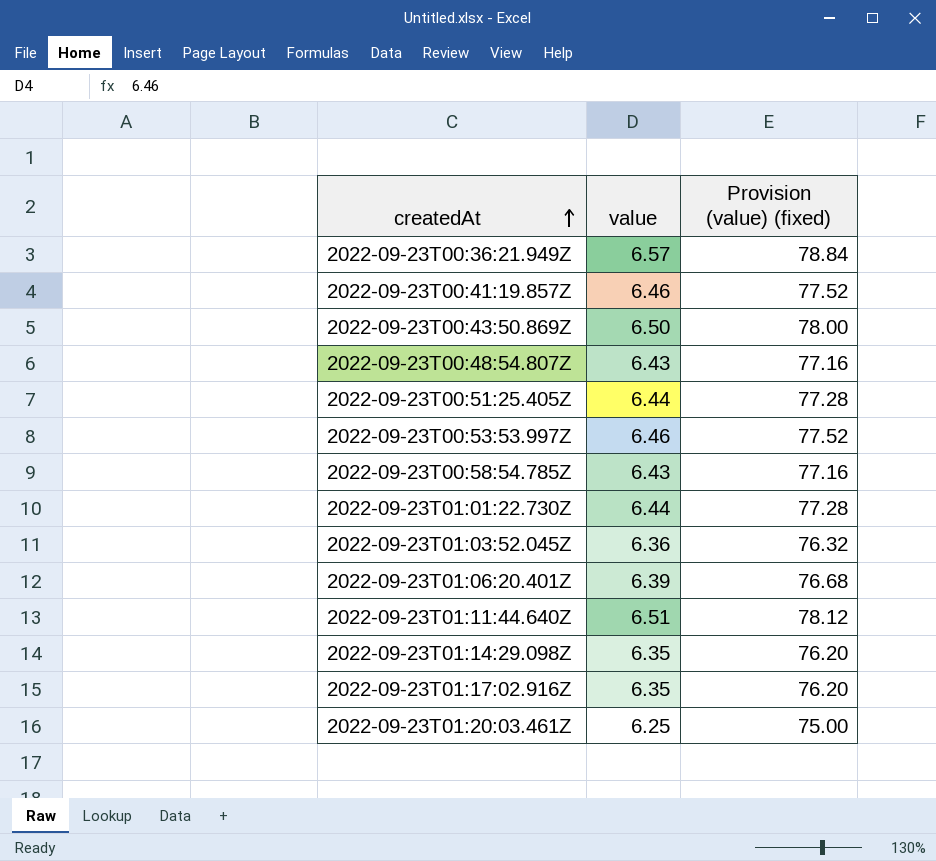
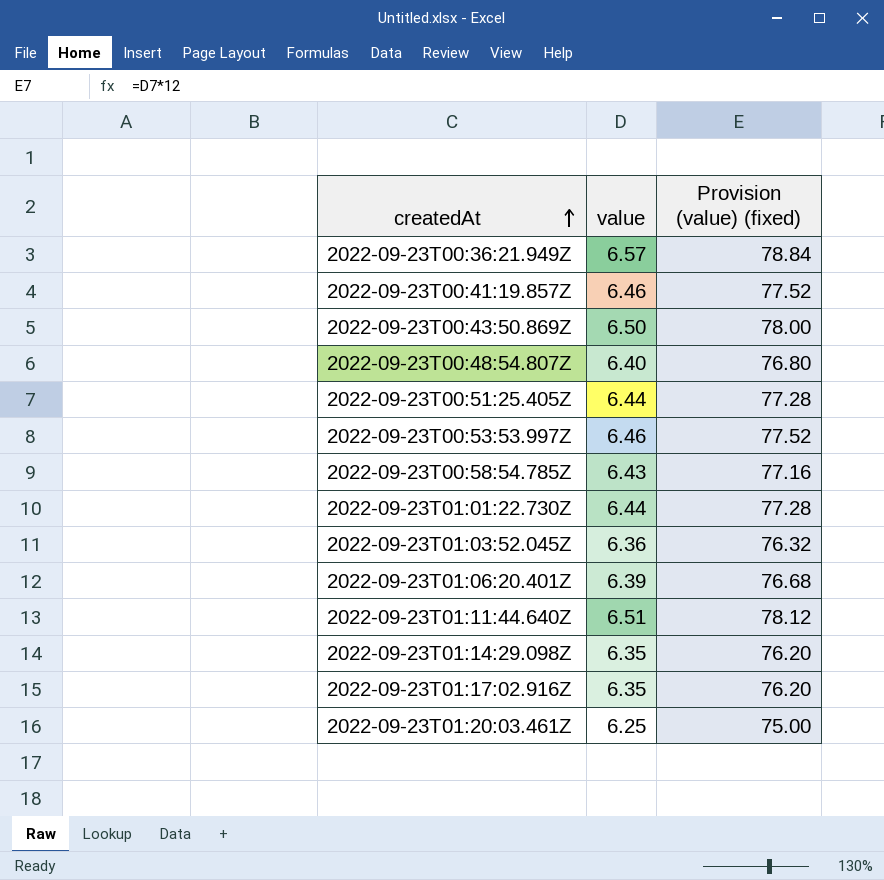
2022-09-23T00:48:54.807Z | value: 6.43 -> 6.40
2022-09-23T00:48:54.807Z | Provision (value) (fixed): 77.16 -> 76.80

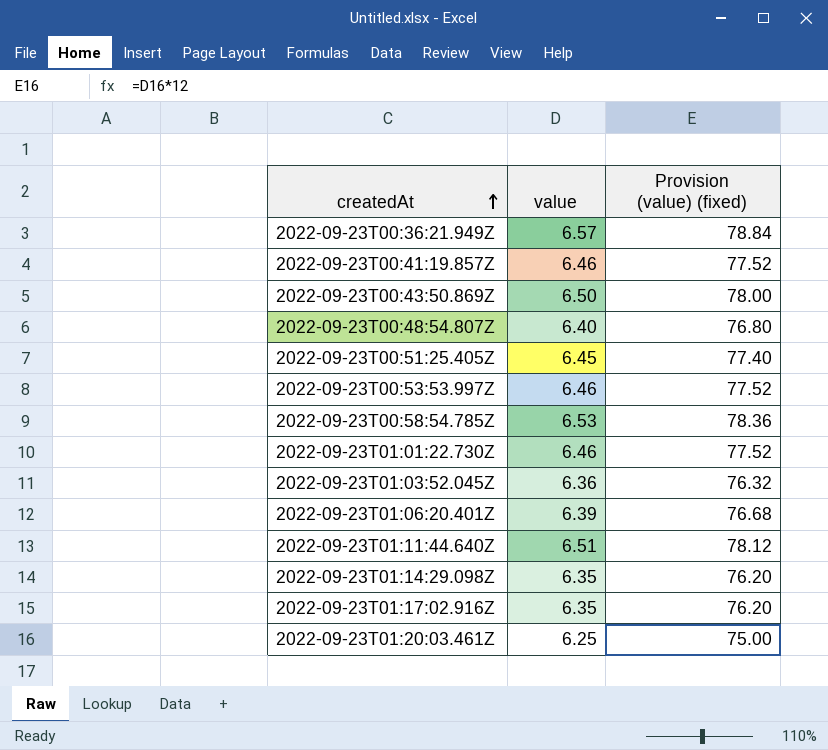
2022-09-23T00:51:25.405Z | value: 6.44 -> 6.45
2022-09-23T00:51:25.405Z | Provision (value) (fixed): 77.28 -> 77.40
2022-09-23T00:58:54.785Z | value: 6.43 -> 6.53
2022-09-23T00:58:54.785Z | Provision (value) (fixed): 77.16 -> 78.36
2022-09-23T01:01:22.730Z | value: 6.44 -> 6.46
2022-09-23T01:01:22.730Z | Provision (value) (fixed): 77.28 -> 77.52

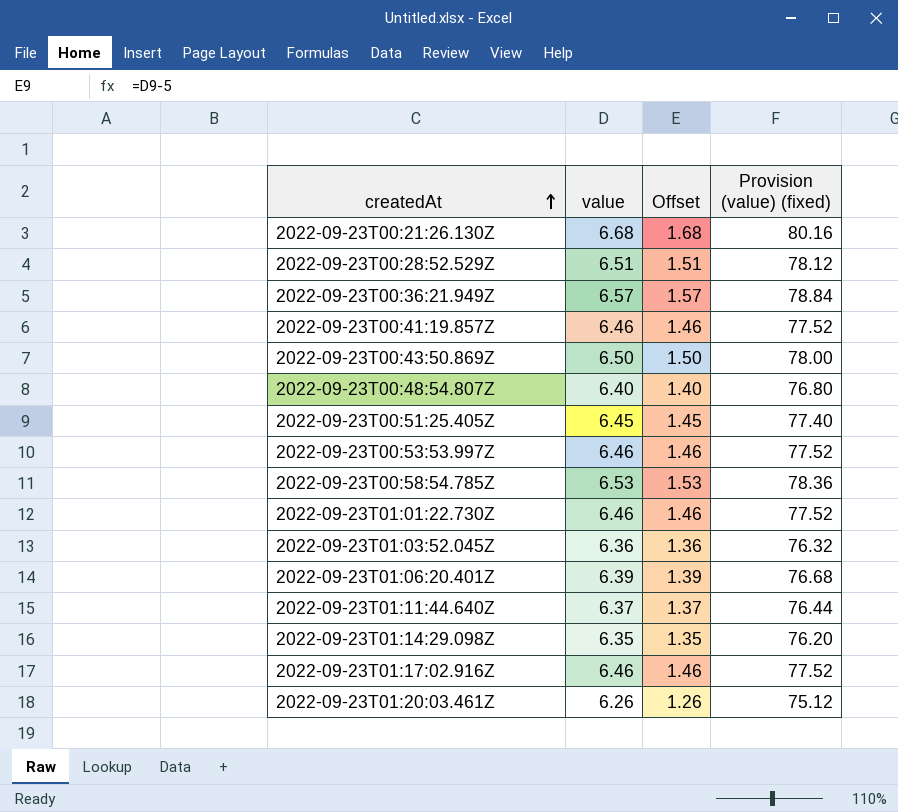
column Offset | formula: none -> [value] - 5
row 2022-09-23T00:21:26.130Z: none -> 6.68 | 1.68 | 80.16
row 2022-09-23T00:28:52.529Z: none -> 6.51 | 1.51 | 78.12
2022-09-23T01:11:44.640Z | value: 6.51 -> 6.37
2022-09-23T01:11:44.640Z | Provision (value) (fixed): 78.12 -> 76.44
2022-09-23T01:17:02.916Z | value: 6.35 -> 6.46
2022-09-23T01:17:02.916Z | Provision (value) (fixed): 76.20 -> 77.52
2022-09-23T01:20:03.461Z | value: 6.25 -> 6.26
2022-09-23T01:20:03.461Z | Provision (value) (fixed): 75.00 -> 75.12

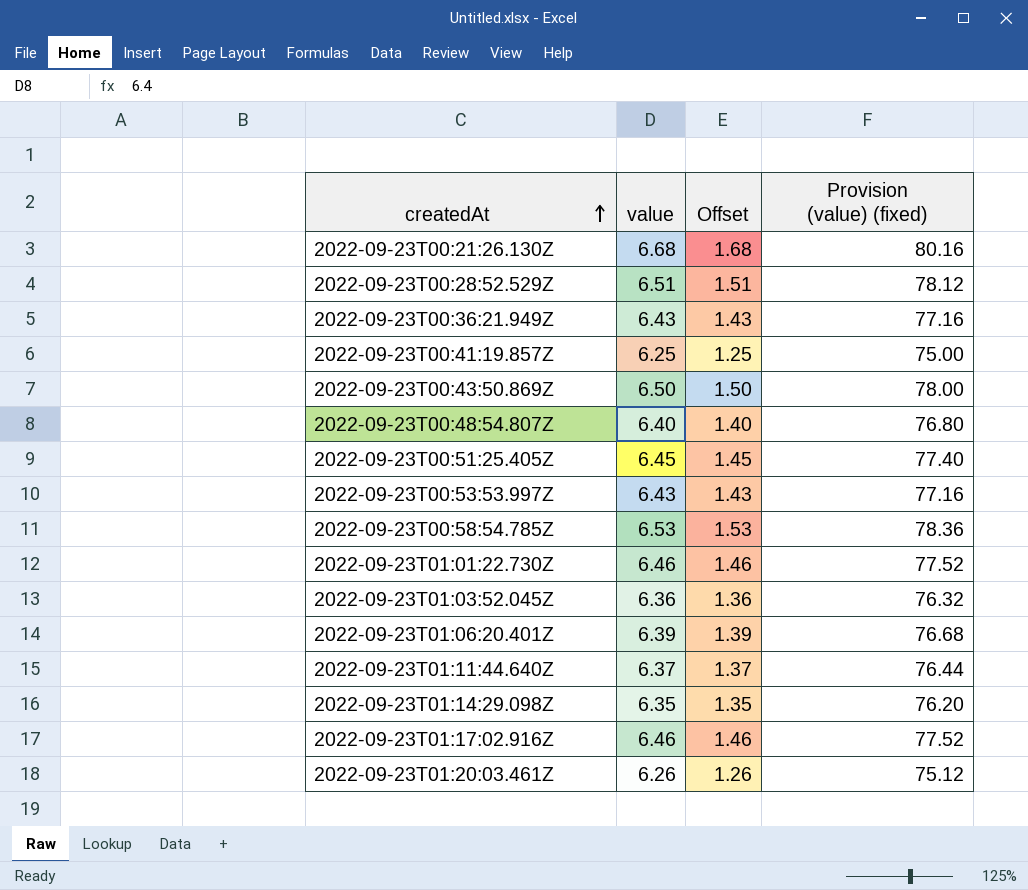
2022-09-23T00:36:21.949Z | value: 6.57 -> 6.43
2022-09-23T00:36:21.949Z | Offset: 1.57 -> 1.43
2022-09-23T00:36:21.949Z | Provision (value) (fixed): 78.84 -> 77.16
2022-09-23T00:41:19.857Z | value: 6.46 -> 6.25
2022-09-23T00:41:19.857Z | Offset: 1.46 -> 1.25
2022-09-23T00:41:19.857Z | Provision (value) (fixed): 77.52 -> 75.00
2022-09-23T00:53:53.997Z | value: 6.46 -> 6.43
2022-09-23T00:53:53.997Z | Offset: 1.46 -> 1.43
2022-09-23T00:53:53.997Z | Provision (value) (fixed): 77.52 -> 77.16

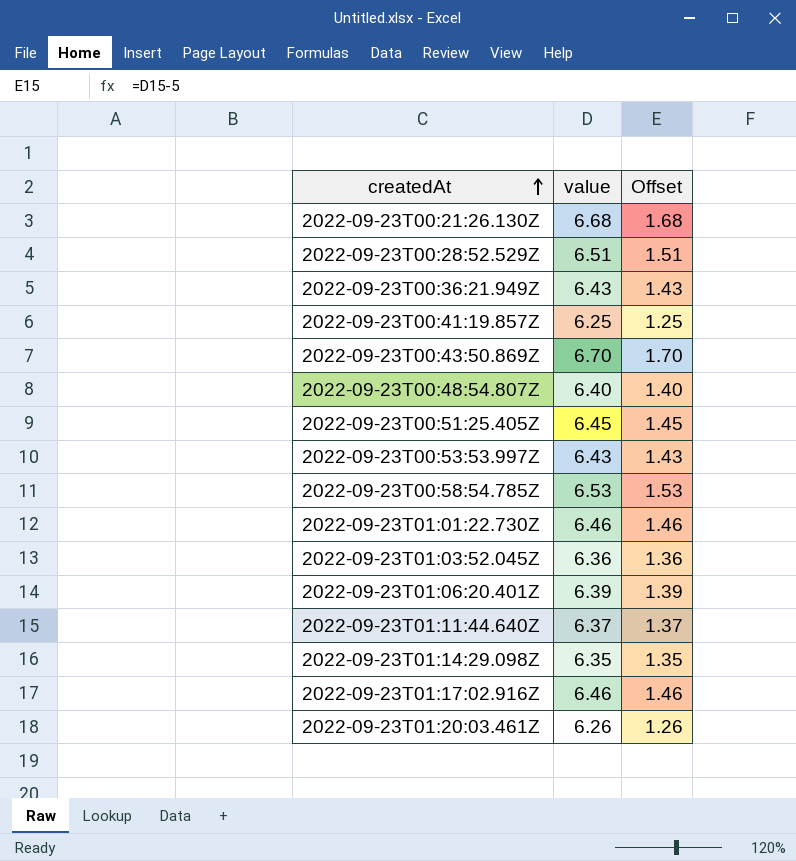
column Provision (value) (fixed) | formula: [value] * 12 -> none
2022-09-23T00:43:50.869Z | value: 6.50 -> 6.70
2022-09-23T00:43:50.869Z | Offset: 1.50 -> 1.70

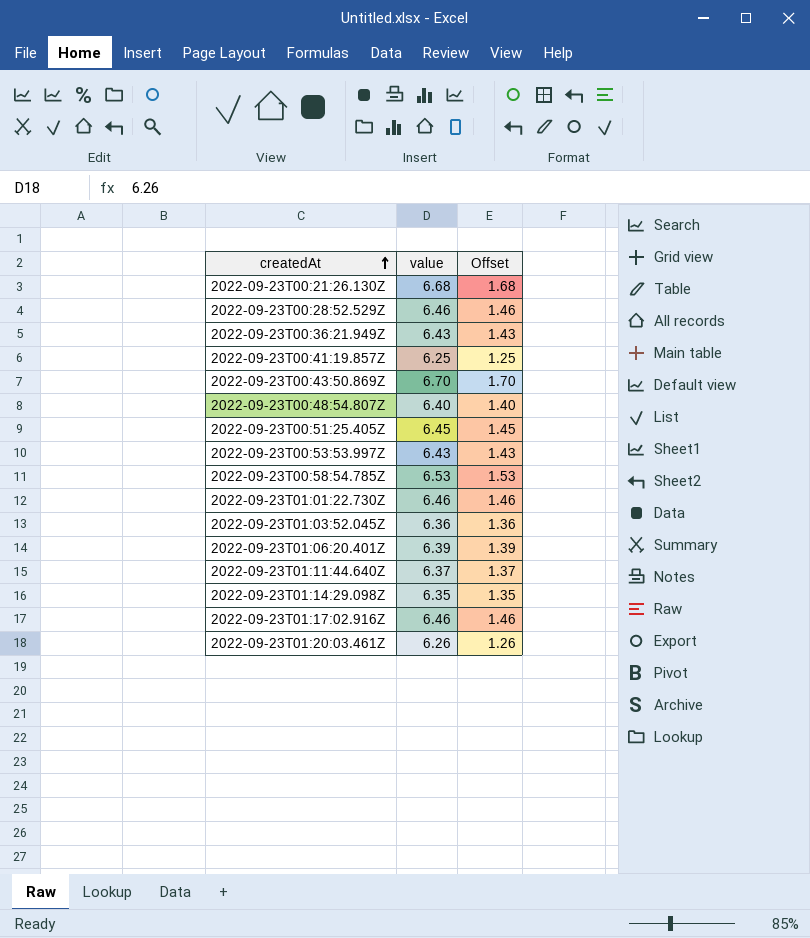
2022-09-23T00:28:52.529Z | value: 6.51 -> 6.46
2022-09-23T00:28:52.529Z | Offset: 1.51 -> 1.46

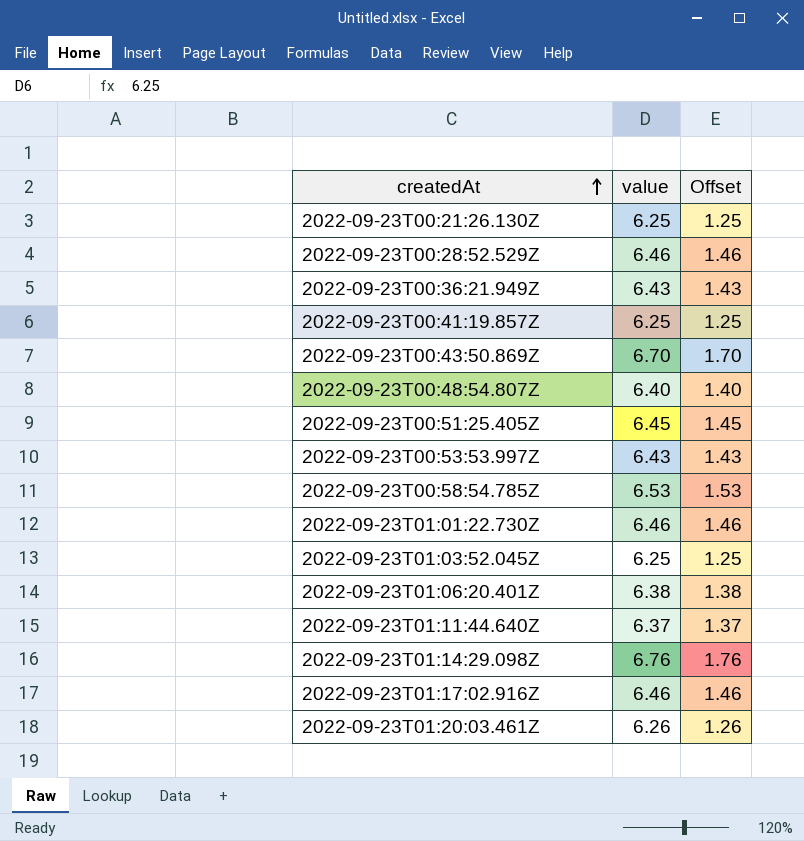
2022-09-23T00:21:26.130Z | value: 6.68 -> 6.25
2022-09-23T00:21:26.130Z | Offset: 1.68 -> 1.25
2022-09-23T01:03:52.045Z | value: 6.36 -> 6.25
2022-09-23T01:03:52.045Z | Offset: 1.36 -> 1.25
2022-09-23T01:06:20.401Z | value: 6.39 -> 6.38
2022-09-23T01:06:20.401Z | Offset: 1.39 -> 1.38
2022-09-23T01:14:29.098Z | value: 6.35 -> 6.76
2022-09-23T01:14:29.098Z | Offset: 1.35 -> 1.76

